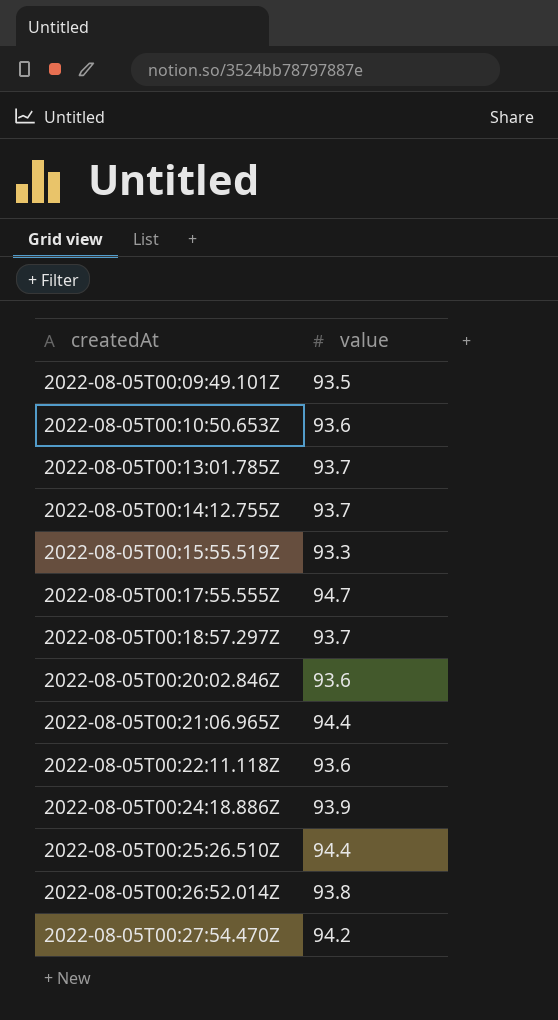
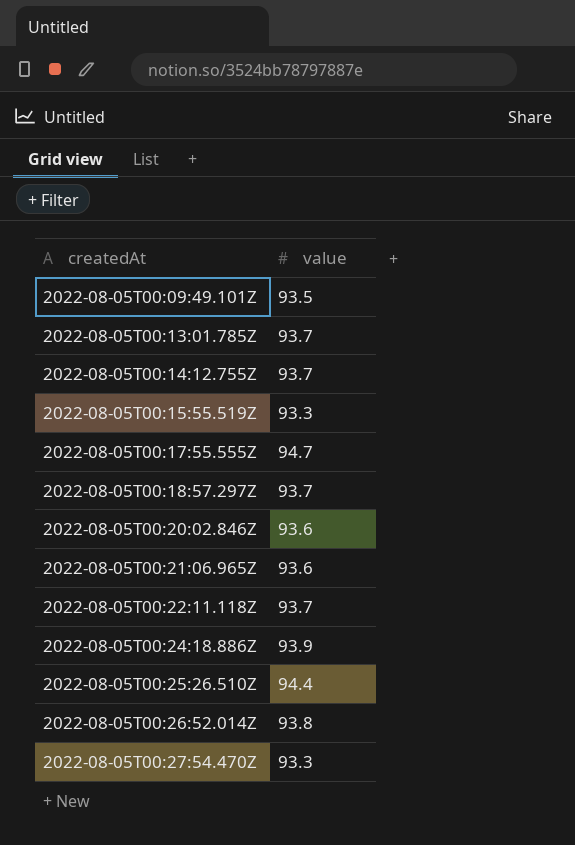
row 2022-08-05T00:10:50.653Z: 93.6 -> none
2022-08-05T00:21:06.965Z | value: 94.4 -> 93.6
2022-08-05T00:22:11.118Z | value: 93.6 -> 93.7
2022-08-05T00:27:54.470Z | value: 94.2 -> 93.3

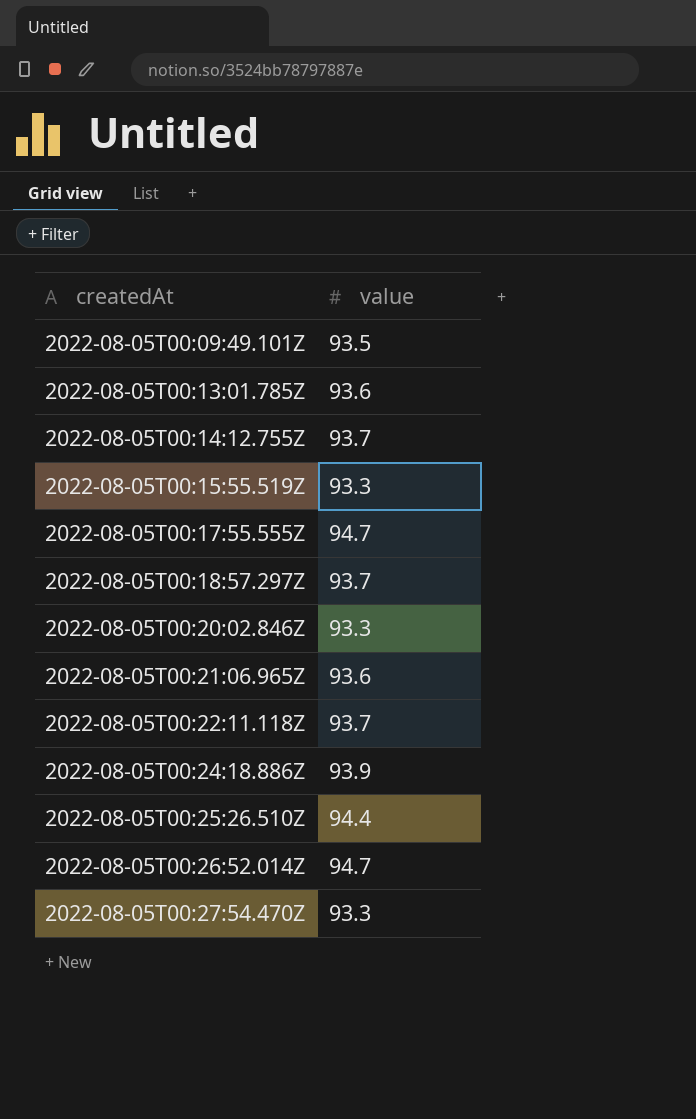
2022-08-05T00:13:01.785Z | value: 93.7 -> 93.6
2022-08-05T00:20:02.846Z | value: 93.6 -> 93.3
2022-08-05T00:26:52.014Z | value: 93.8 -> 94.7

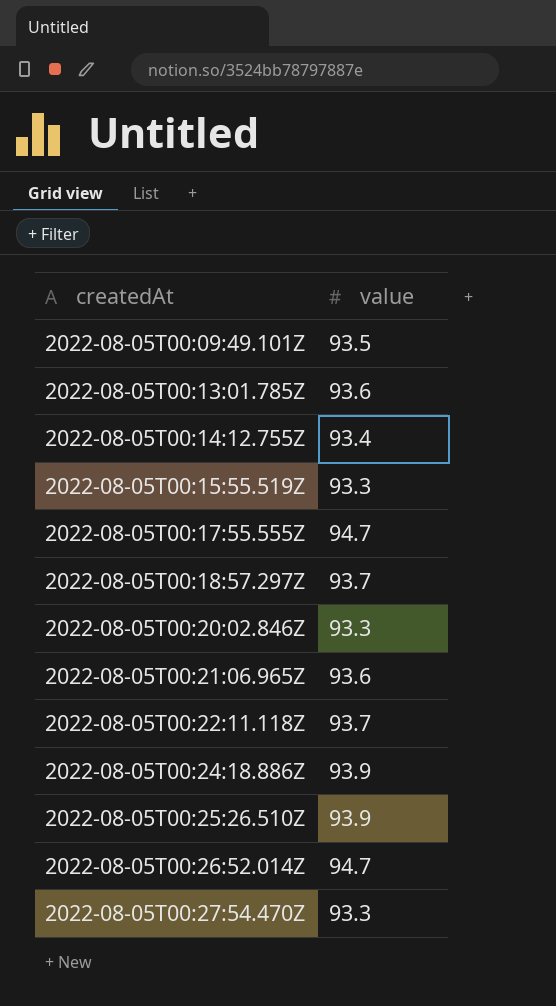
2022-08-05T00:14:12.755Z | value: 93.7 -> 93.4
2022-08-05T00:25:26.510Z | value: 94.4 -> 93.9

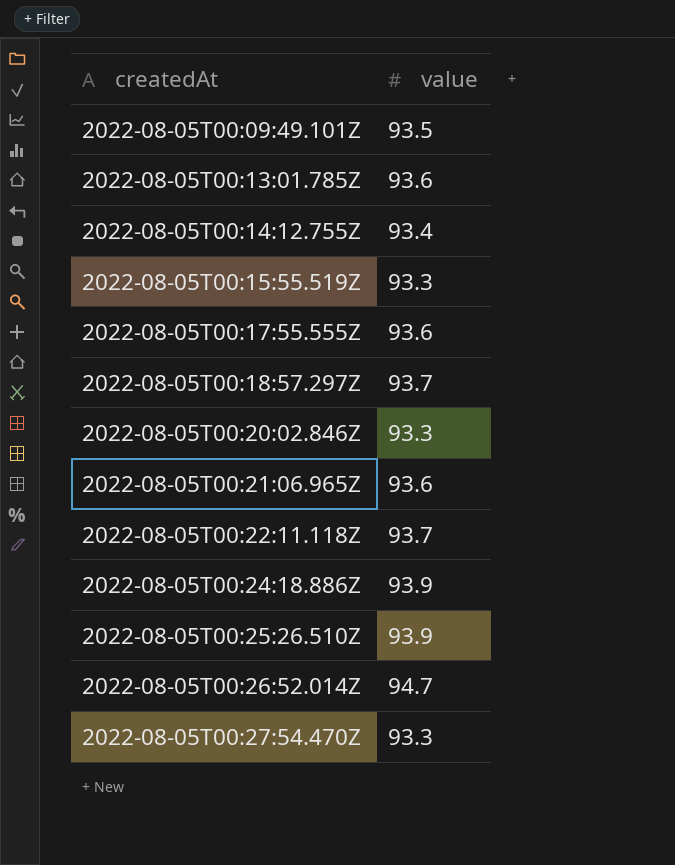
2022-08-05T00:17:55.555Z | value: 94.7 -> 93.6

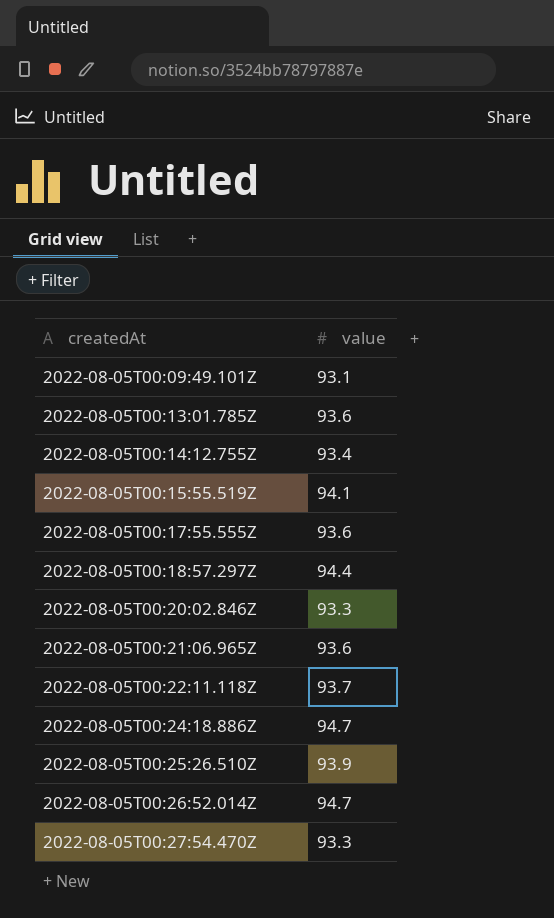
2022-08-05T00:09:49.101Z | value: 93.5 -> 93.1
2022-08-05T00:15:55.519Z | value: 93.3 -> 94.1
2022-08-05T00:18:57.297Z | value: 93.7 -> 94.4
2022-08-05T00:24:18.886Z | value: 93.9 -> 94.7

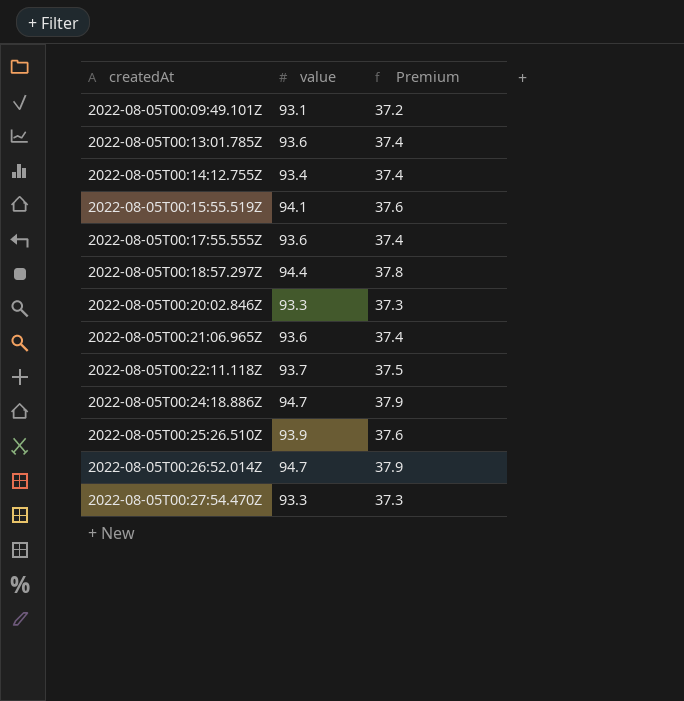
column Premium | formula: none -> [value] * 0.4

